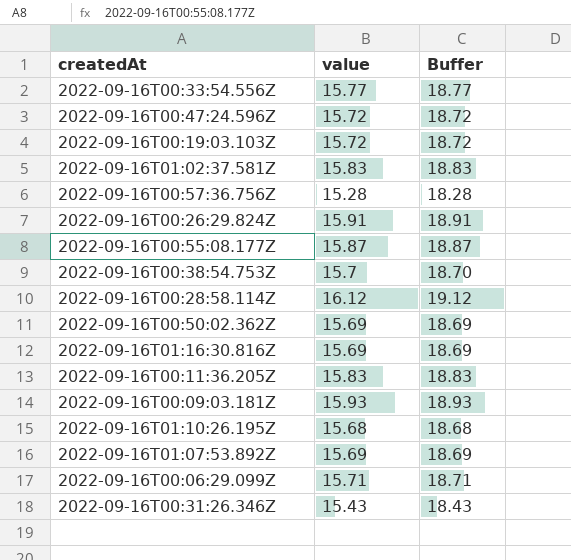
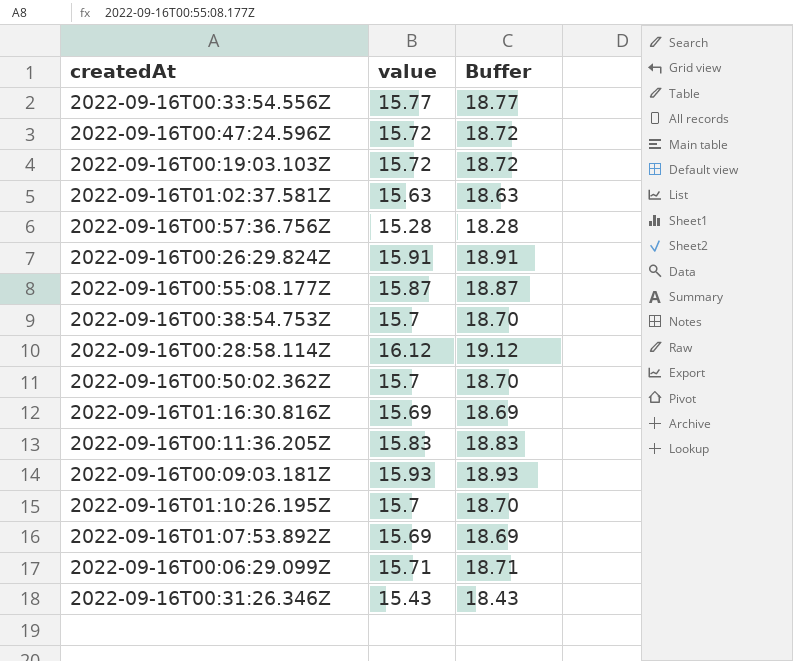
2022-09-16T01:02:37.581Z | value: 15.83 -> 15.63
2022-09-16T01:02:37.581Z | Buffer: 18.83 -> 18.63
2022-09-16T00:50:02.362Z | value: 15.69 -> 15.7
2022-09-16T00:50:02.362Z | Buffer: 18.69 -> 18.70
2022-09-16T01:10:26.195Z | value: 15.68 -> 15.7
2022-09-16T01:10:26.195Z | Buffer: 18.68 -> 18.70

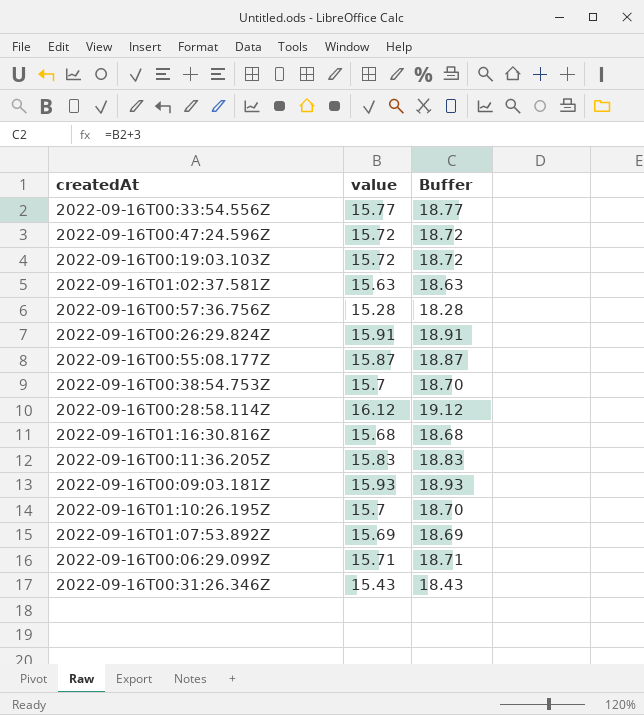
row 2022-09-16T00:50:02.362Z: 15.7 | 18.70 -> none
2022-09-16T01:16:30.816Z | value: 15.69 -> 15.68
2022-09-16T01:16:30.816Z | Buffer: 18.69 -> 18.68

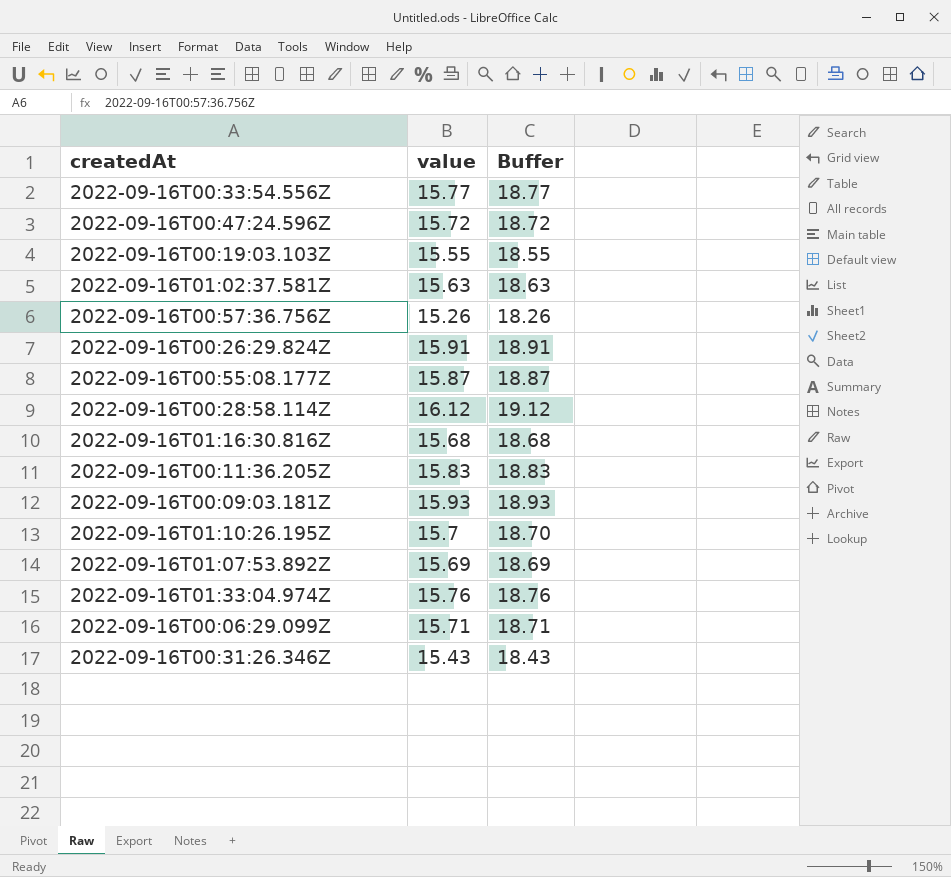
row 2022-09-16T00:38:54.753Z: 15.7 | 18.70 -> none
2022-09-16T00:19:03.103Z | value: 15.72 -> 15.55
2022-09-16T00:19:03.103Z | Buffer: 18.72 -> 18.55
2022-09-16T00:57:36.756Z | value: 15.28 -> 15.26
2022-09-16T00:57:36.756Z | Buffer: 18.28 -> 18.26
row 2022-09-16T01:33:04.974Z: none -> 15.76 | 18.76

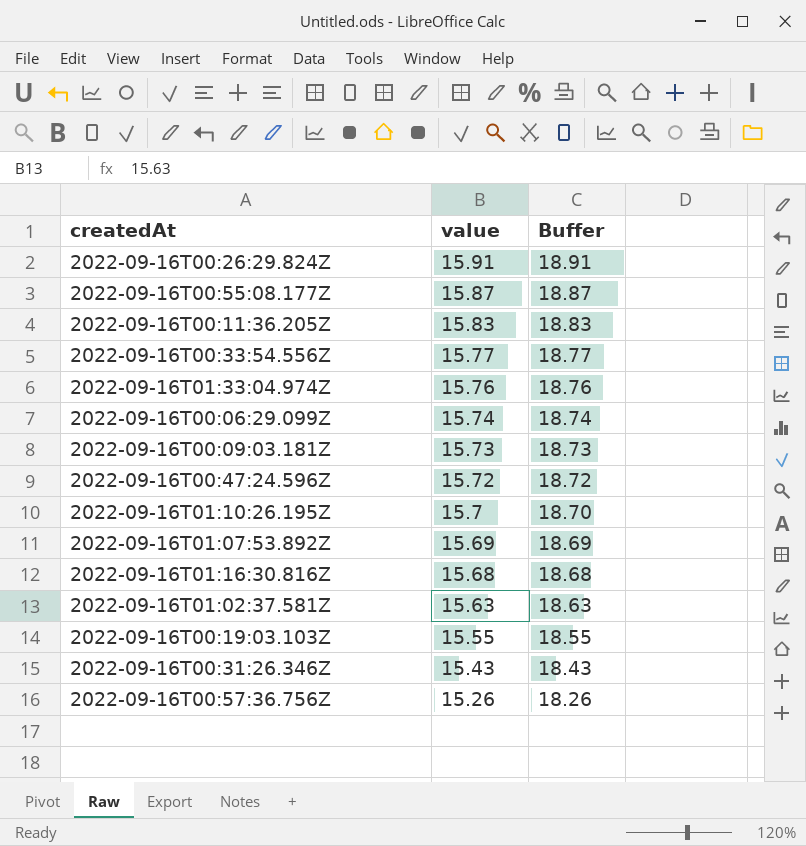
row order: none -> value descending
row 2022-09-16T00:28:58.114Z: 16.12 | 19.12 -> none
2022-09-16T00:06:29.099Z | value: 15.71 -> 15.74
2022-09-16T00:06:29.099Z | Buffer: 18.71 -> 18.74
2022-09-16T00:09:03.181Z | value: 15.93 -> 15.73
2022-09-16T00:09:03.181Z | Buffer: 18.93 -> 18.73

